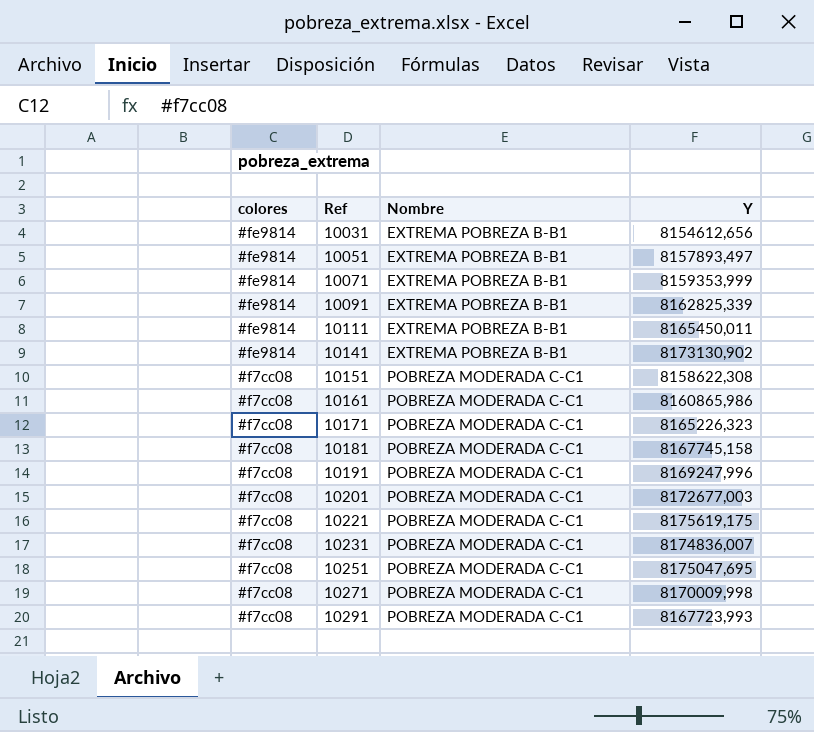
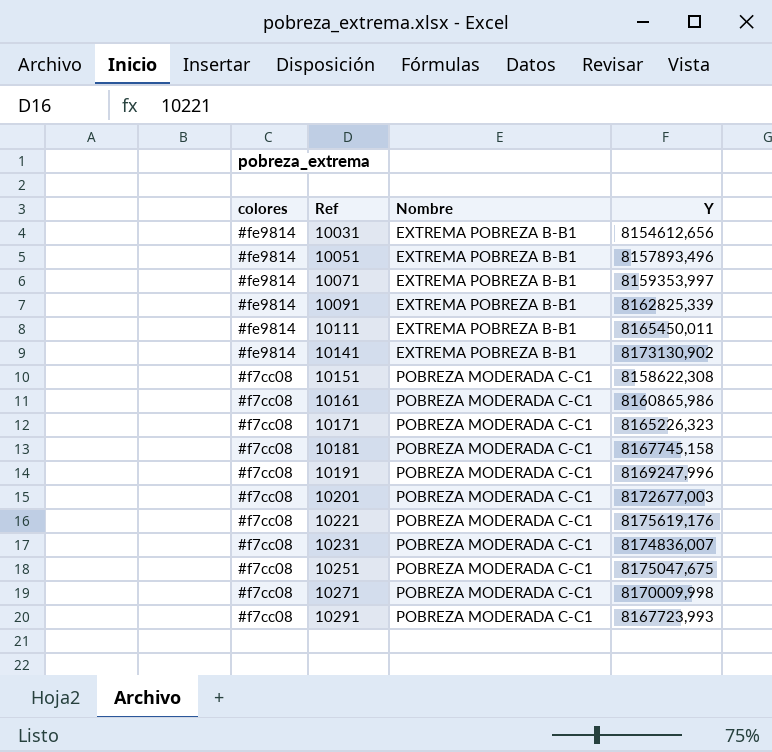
10051 | Y: 8157893,497 -> 8157893,496
10071 | Y: 8159353,999 -> 8159353,997
10221 | Y: 8175619,175 -> 8175619,176
10251 | Y: 8175047,695 -> 8175047,675

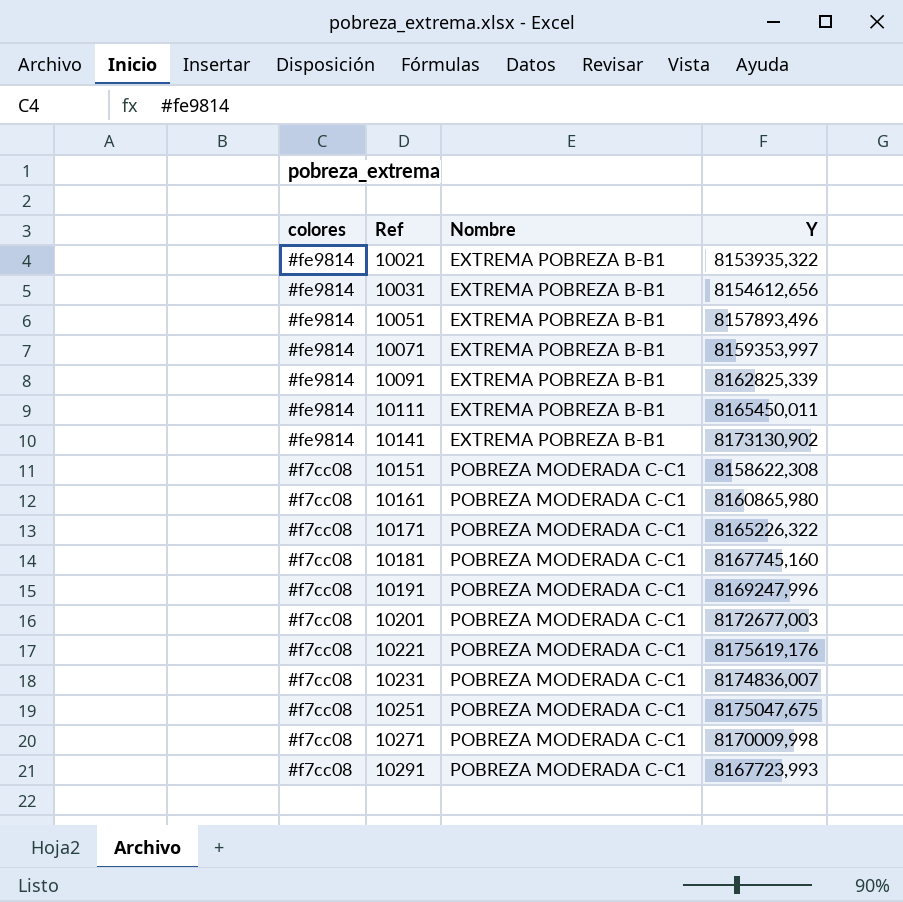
row 10021: none -> #fe9814 | EXTREMA POBREZA B-B1 | 8153935,322
10161 | Y: 8160865,986 -> 8160865,980
10171 | Y: 8165226,323 -> 8165226,322
10181 | Y: 8167745,158 -> 8167745,160

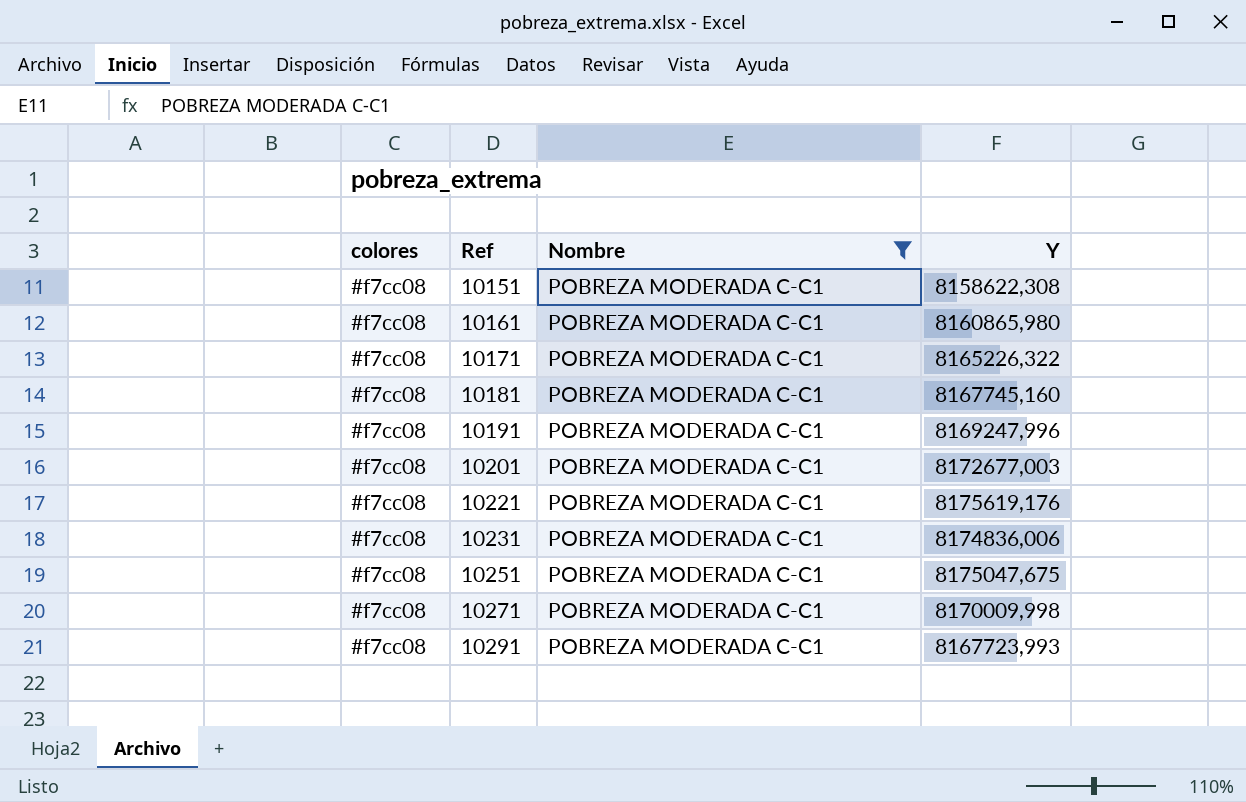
filter: none -> Nombre = POBREZA MODERADA C-C1
10231 | Y: 8174836,007 -> 8174836,006

